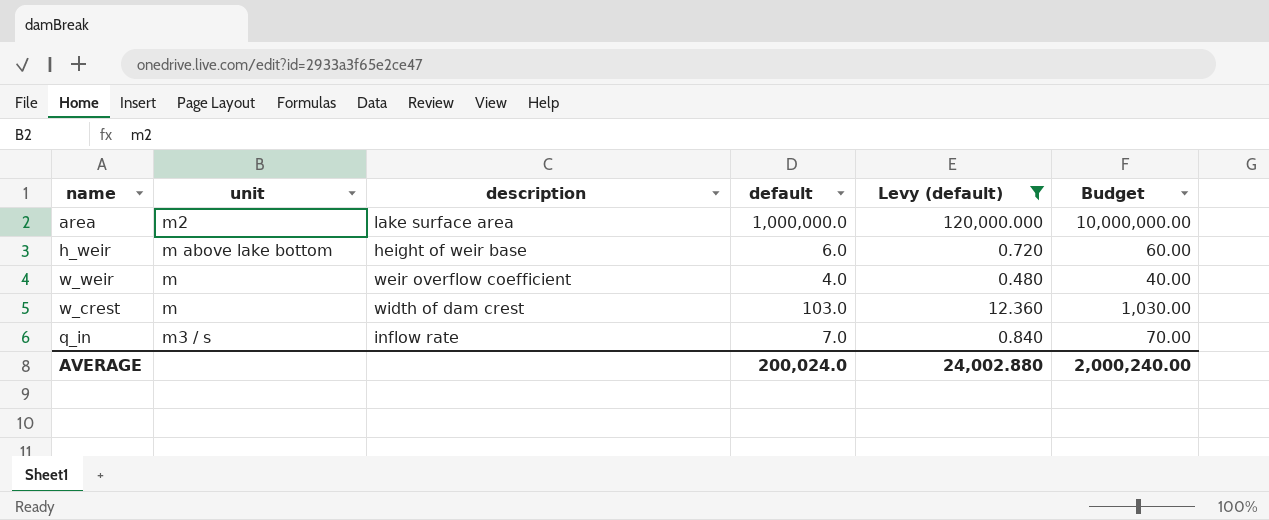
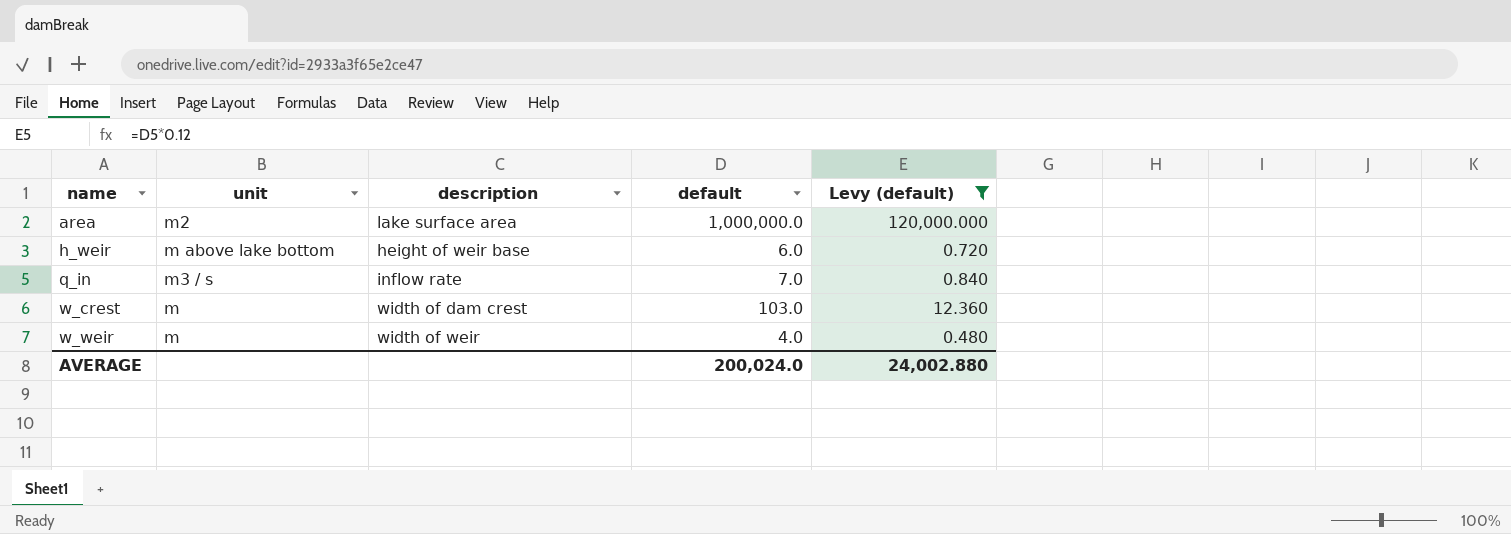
row order: none -> name ascending
column Budget | formula: [default] * 10 -> none
w_weir | description: weir overflow coefficient -> width of weir

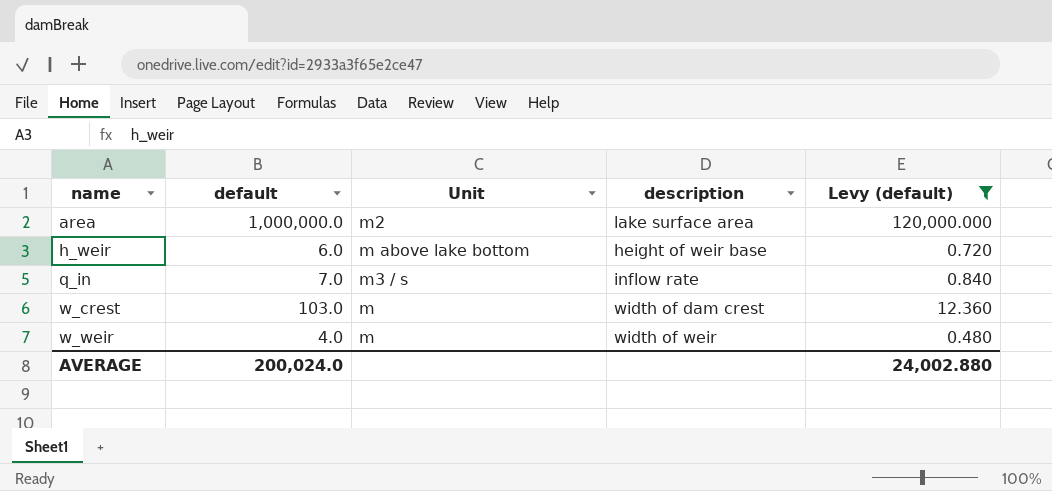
column default | position: 4 -> 2
column name: unit -> Unit

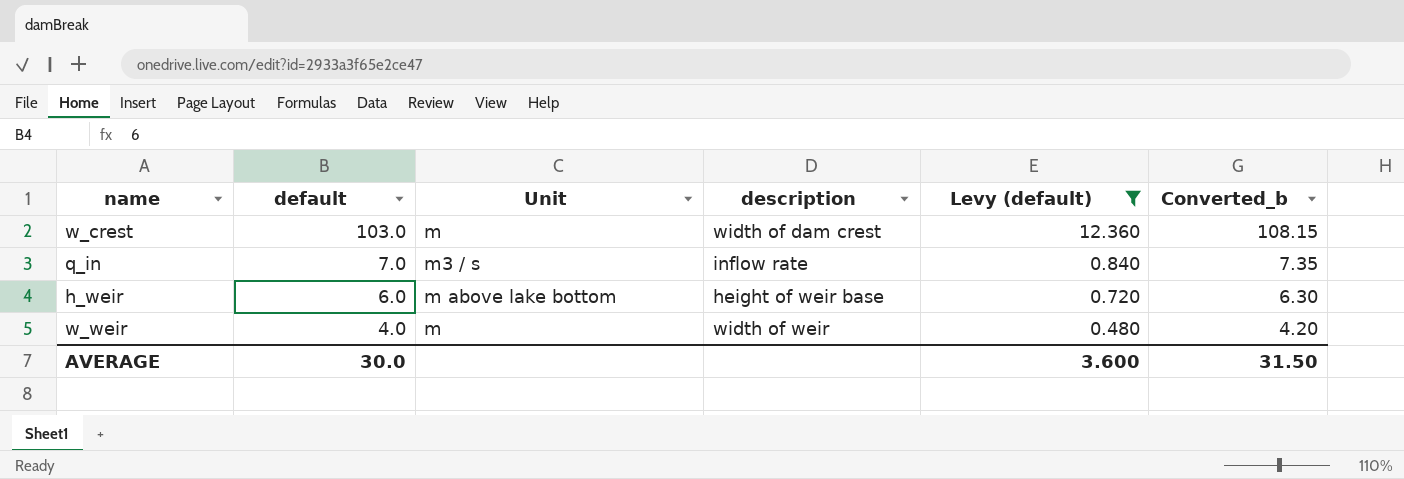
row order: name ascending -> default descending
column Converted_b | formula: none -> [default] * 1.05
row area: 1,000,000.0 | m2 | lake surface area | 120,000.000 -> none
AVERAGE | default: 200,024.0 -> 30.0
AVERAGE | Levy (default): 24,002.880 -> 3.600

